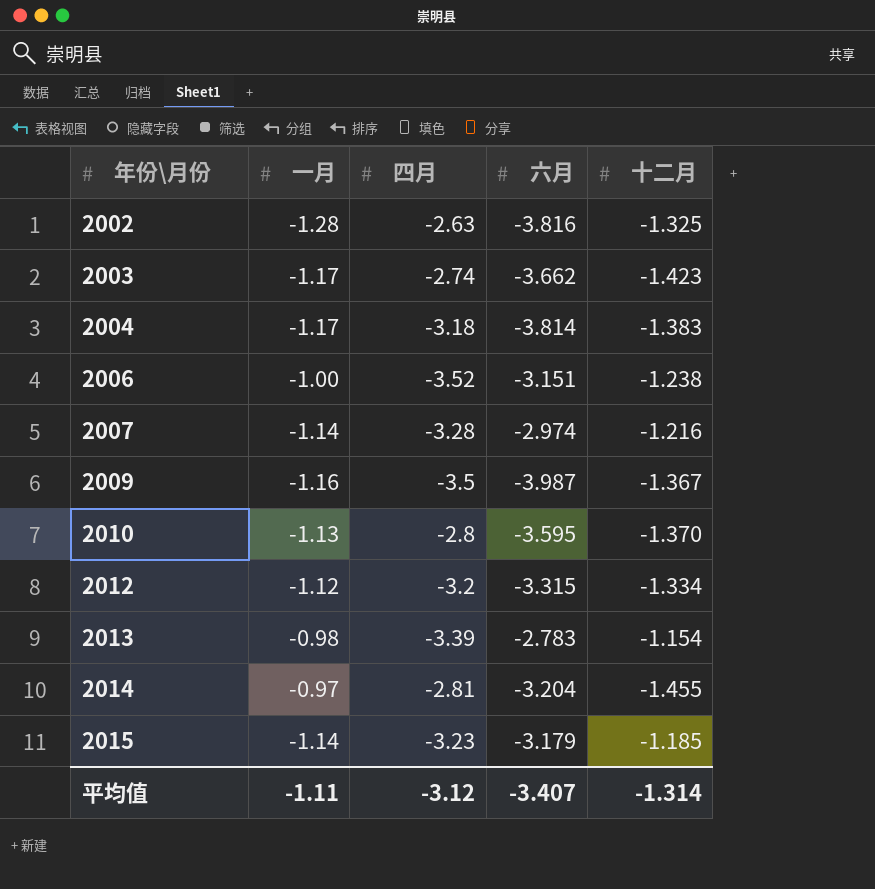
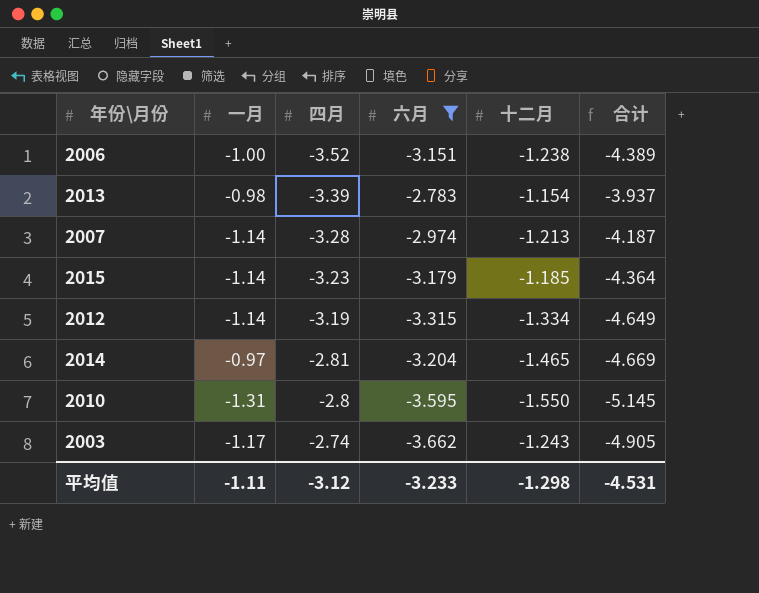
filter: none -> 六月 >= -3.662
row order: 年份\月份 ascending -> 四月 ascending
column 合计 | formula: none -> [六月] + [十二月]
2007 | 十二月: -1.216 -> -1.213
2012 | 一月: -1.12 -> -1.14
2012 | 四月: -3.2 -> -3.19
2014 | 十二月: -1.455 -> -1.465
2010 | 一月: -1.13 -> -1.31
2010 | 十二月: -1.370 -> -1.550
2003 | 十二月: -1.423 -> -1.243
平均值 | 六月: -3.407 -> -3.233
平均值 | 十二月: -1.314 -> -1.298

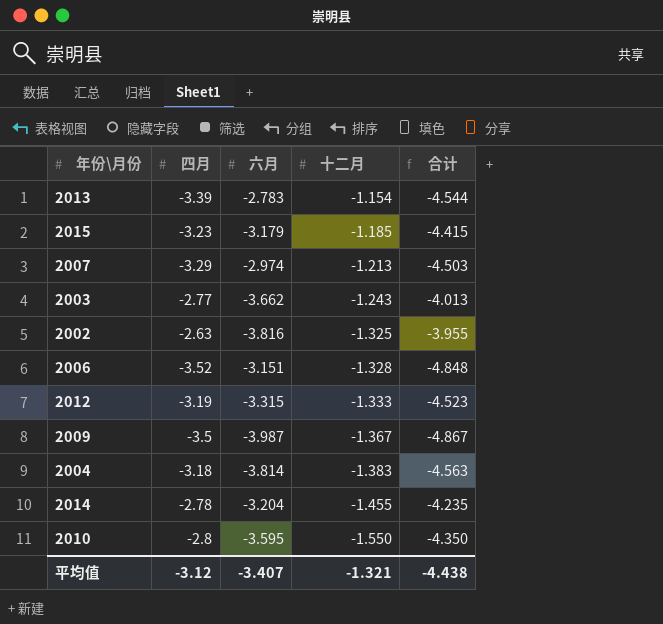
filter: 六月 >= -3.662 -> none
row order: 四月 ascending -> 十二月 descending
column 一月 | position: 2 -> none
column 合计 | formula: [六月] + [十二月] -> [四月] + [十二月]
2007 | 四月: -3.28 -> -3.29
2003 | 四月: -2.74 -> -2.77
2006 | 十二月: -1.238 -> -1.328
2012 | 十二月: -1.334 -> -1.333
2014 | 四月: -2.81 -> -2.78
2014 | 十二月: -1.465 -> -1.455
平均值 | 六月: -3.233 -> -3.407
平均值 | 十二月: -1.298 -> -1.321
平均值 | 合计: -4.531 -> -4.438

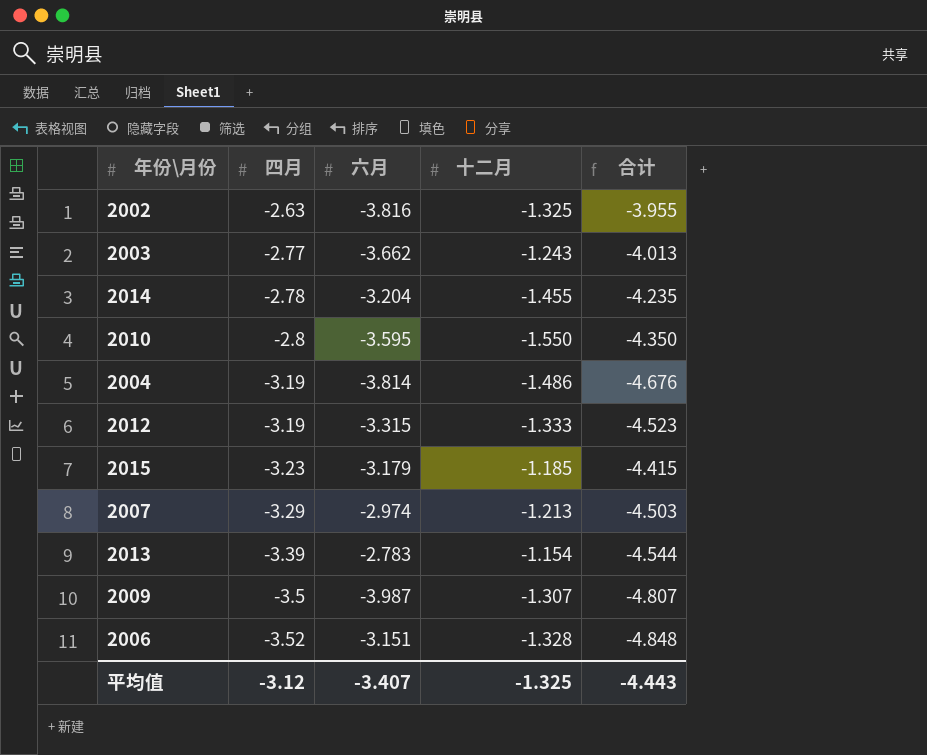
row order: 十二月 descending -> 四月 descending
2004 | 四月: -3.18 -> -3.19
2004 | 十二月: -1.383 -> -1.486
2004 | 合计: -4.563 -> -4.676
2009 | 十二月: -1.367 -> -1.307
2009 | 合计: -4.867 -> -4.807
平均值 | 十二月: -1.321 -> -1.325
平均值 | 合计: -4.438 -> -4.443

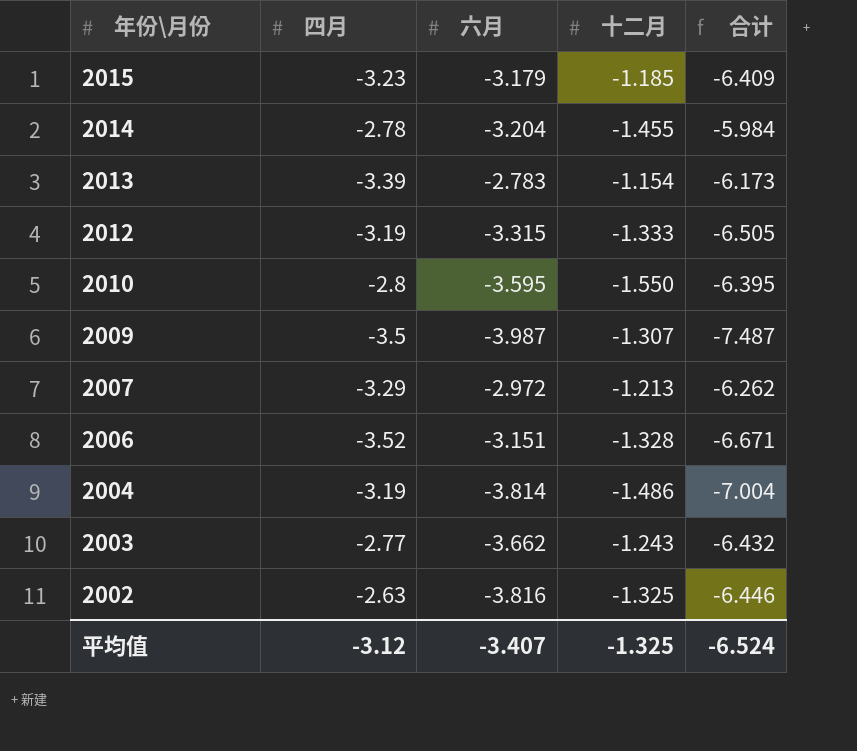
row order: 四月 descending -> 年份\月份 descending
column 合计 | formula: [四月] + [十二月] -> [四月] + [六月]
2007 | 六月: -2.974 -> -2.972
平均值 | 合计: -4.443 -> -6.524

